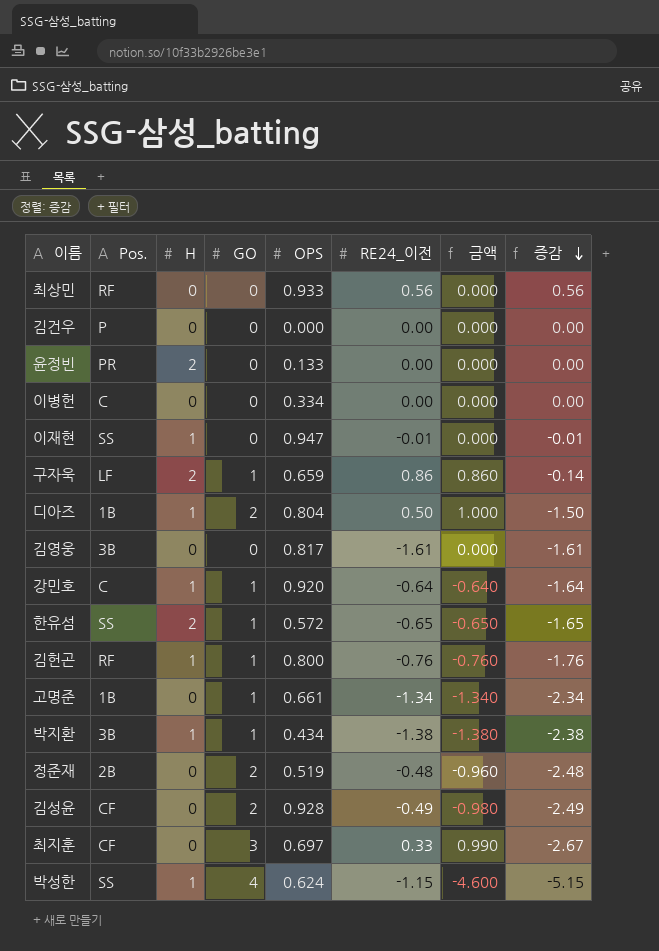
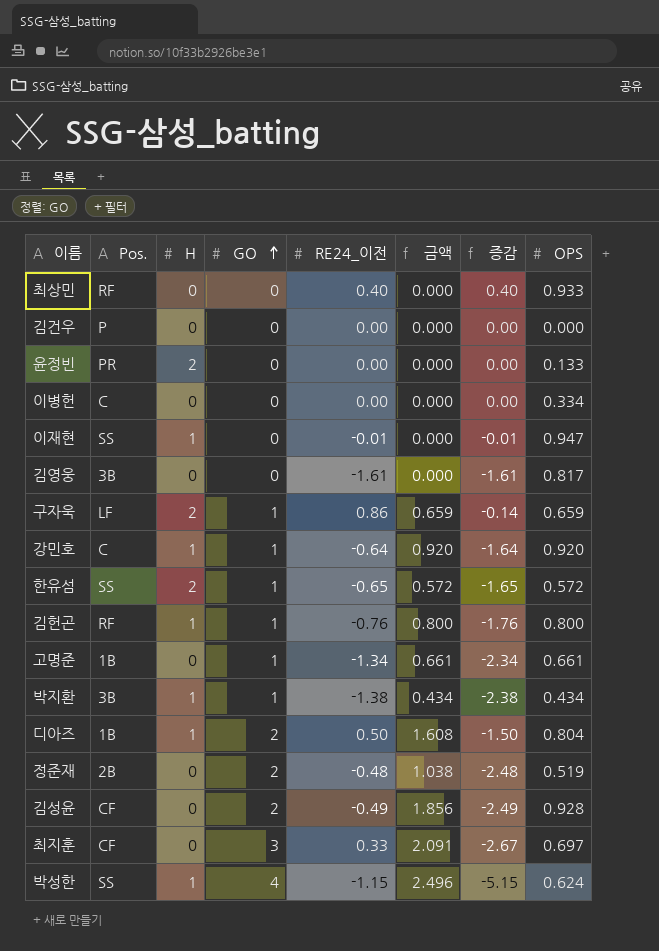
row order: 증감 descending -> GO ascending
column 금액 | formula: [GO] * [RE24_이전] -> [GO] * [OPS]
column OPS | position: 5 -> 8
최상민 | RE24_이전: 0.56 -> 0.40
최상민 | 증감: 0.56 -> 0.40

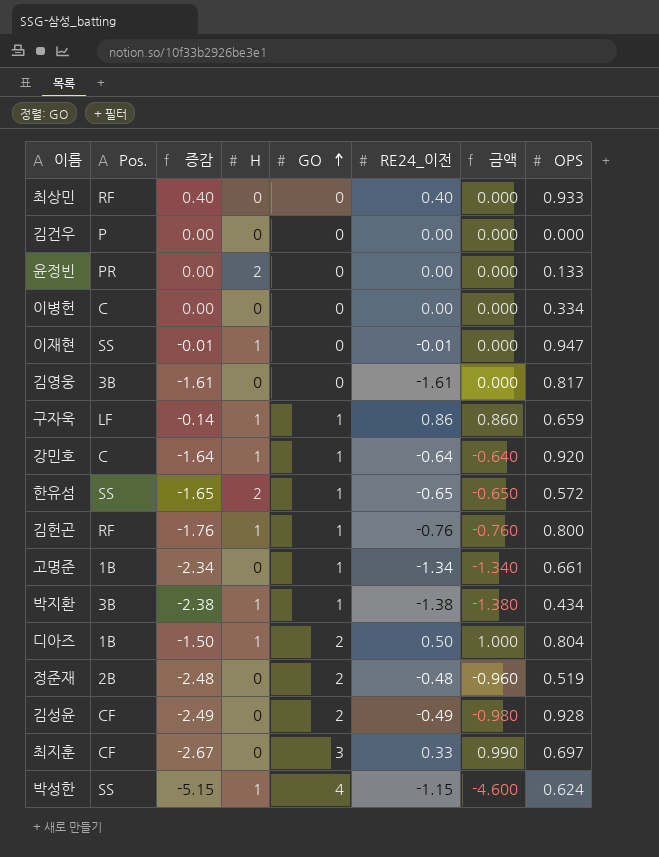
column 증감 | position: 7 -> 3
column 금액 | formula: [GO] * [OPS] -> [GO] * [RE24_이전]
구자욱 | H: 2 -> 1

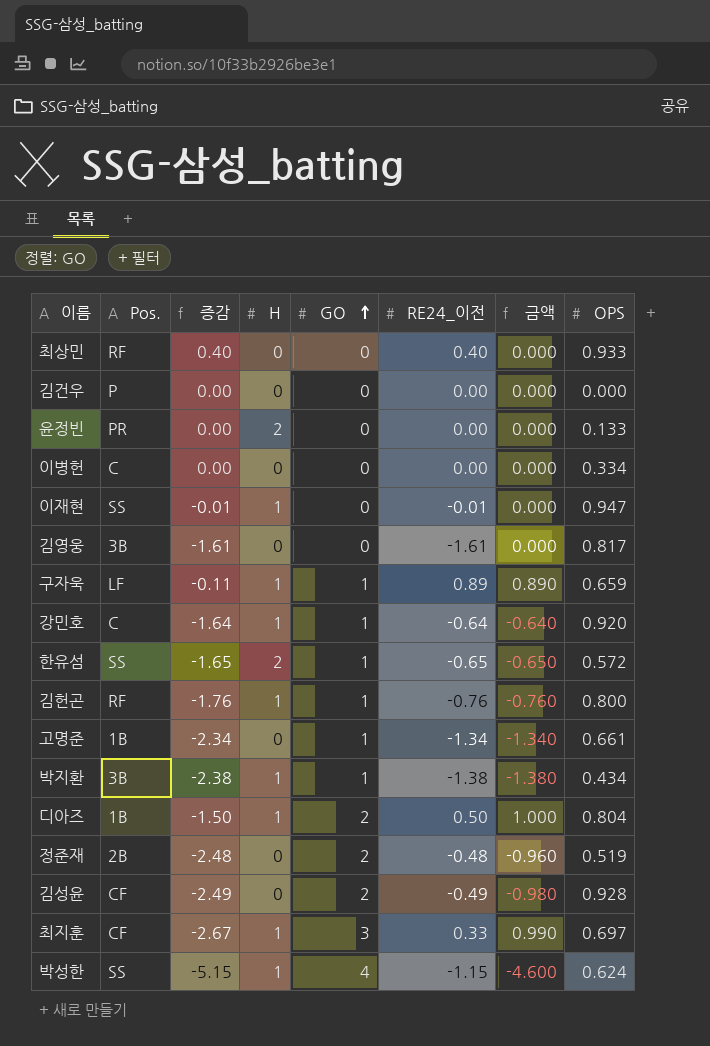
구자욱 | 증감: -0.14 -> -0.11
구자욱 | RE24_이전: 0.86 -> 0.89
구자욱 | 금액: 0.860 -> 0.890
최지훈 | H: 0 -> 1

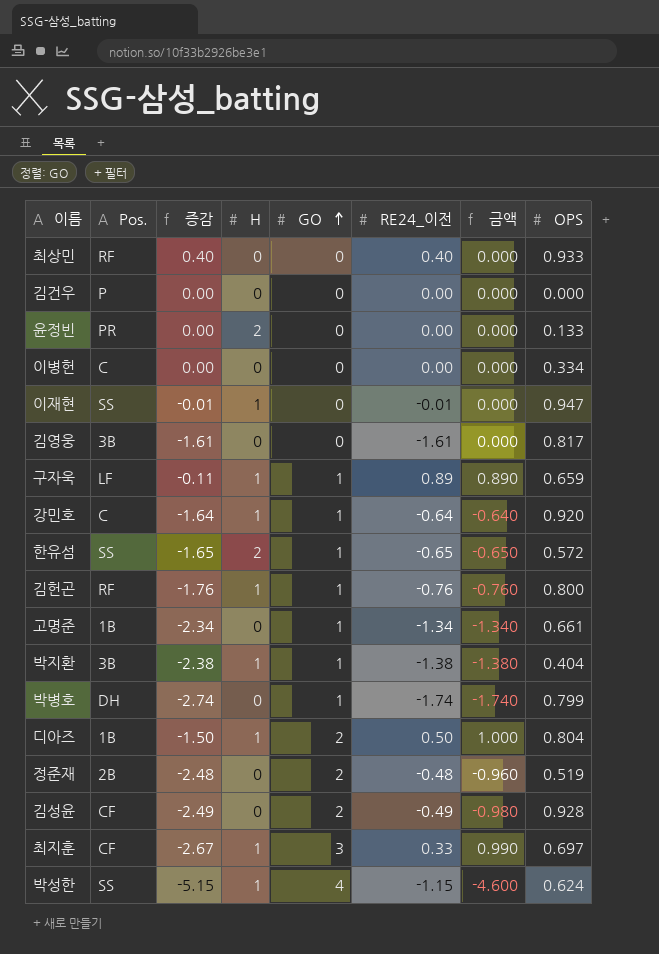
박지환 | OPS: 0.434 -> 0.404
row 박병호: none -> DH | -2.74 | 0 | 1 | -1.74 | -1.740 | 0.799

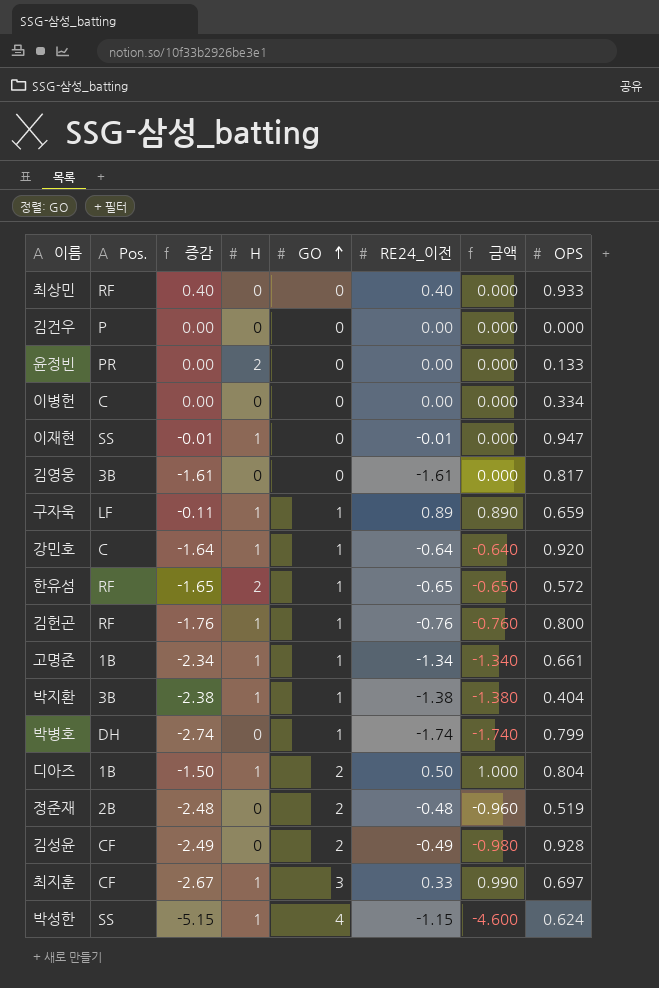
한유섬 | Pos.: SS -> RF
고명준 | H: 0 -> 1

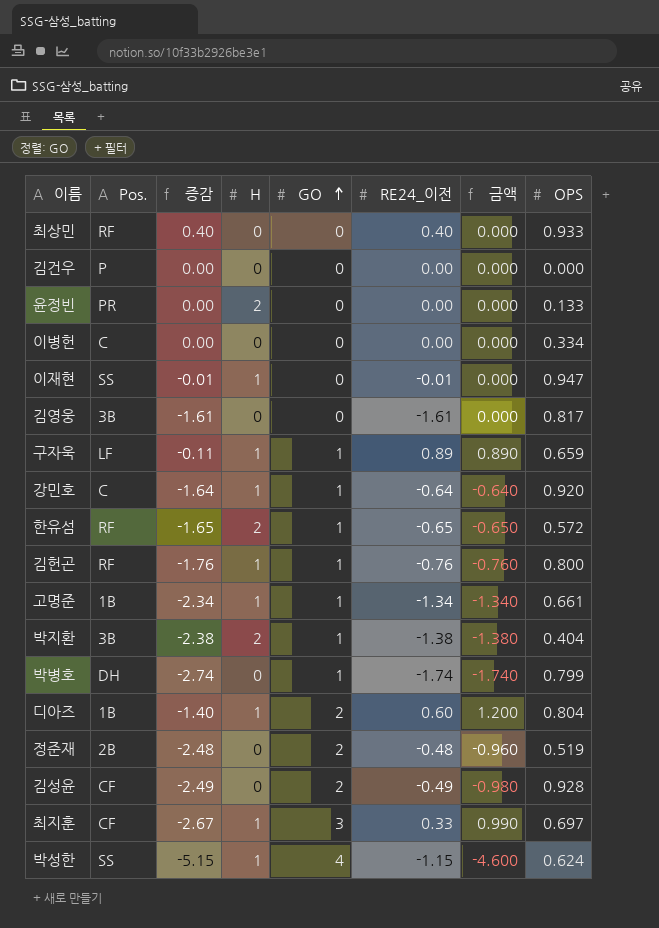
박지환 | H: 1 -> 2
디아즈 | 증감: -1.50 -> -1.40
디아즈 | RE24_이전: 0.50 -> 0.60
디아즈 | 금액: 1.000 -> 1.200

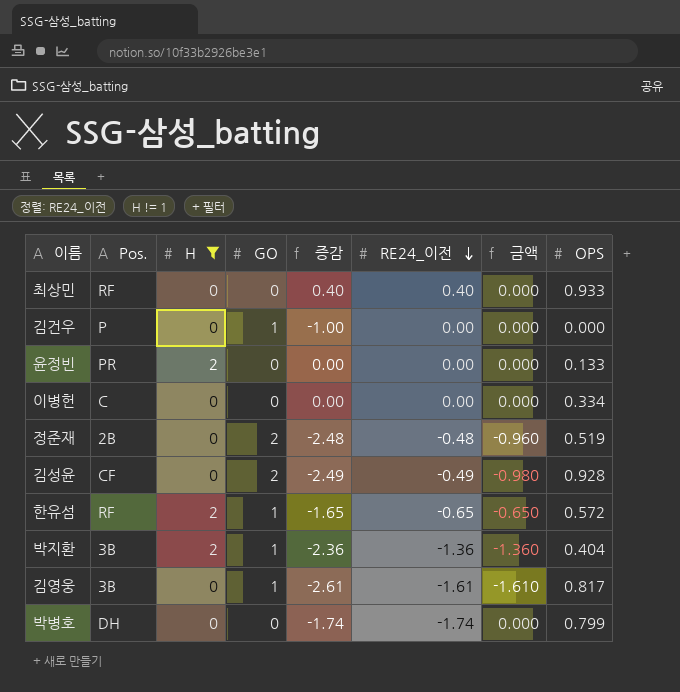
filter: none -> H != 1
row order: GO ascending -> RE24_이전 descending
column 증감 | position: 3 -> 5
김건우 | GO: 0 -> 1
김건우 | 증감: 0.00 -> -1.00
박지환 | 증감: -2.38 -> -2.36
박지환 | RE24_이전: -1.38 -> -1.36
박지환 | 금액: -1.380 -> -1.360
김영웅 | GO: 0 -> 1
김영웅 | 증감: -1.61 -> -2.61
김영웅 | 금액: 0.000 -> -1.610
박병호 | GO: 1 -> 0
박병호 | 증감: -2.74 -> -1.74
박병호 | 금액: -1.740 -> 0.000

